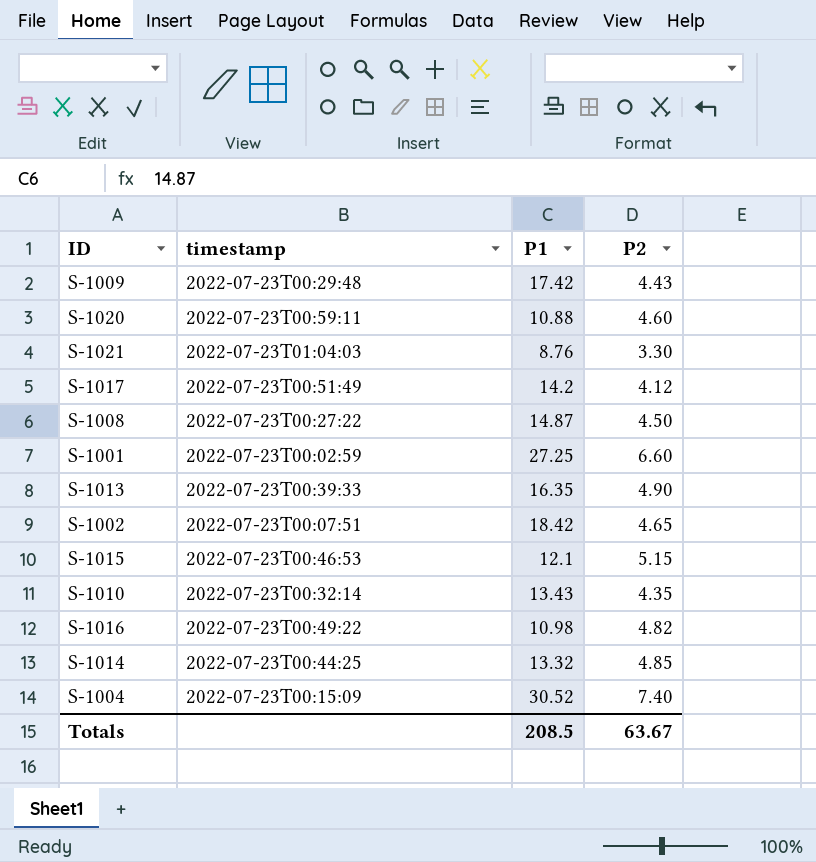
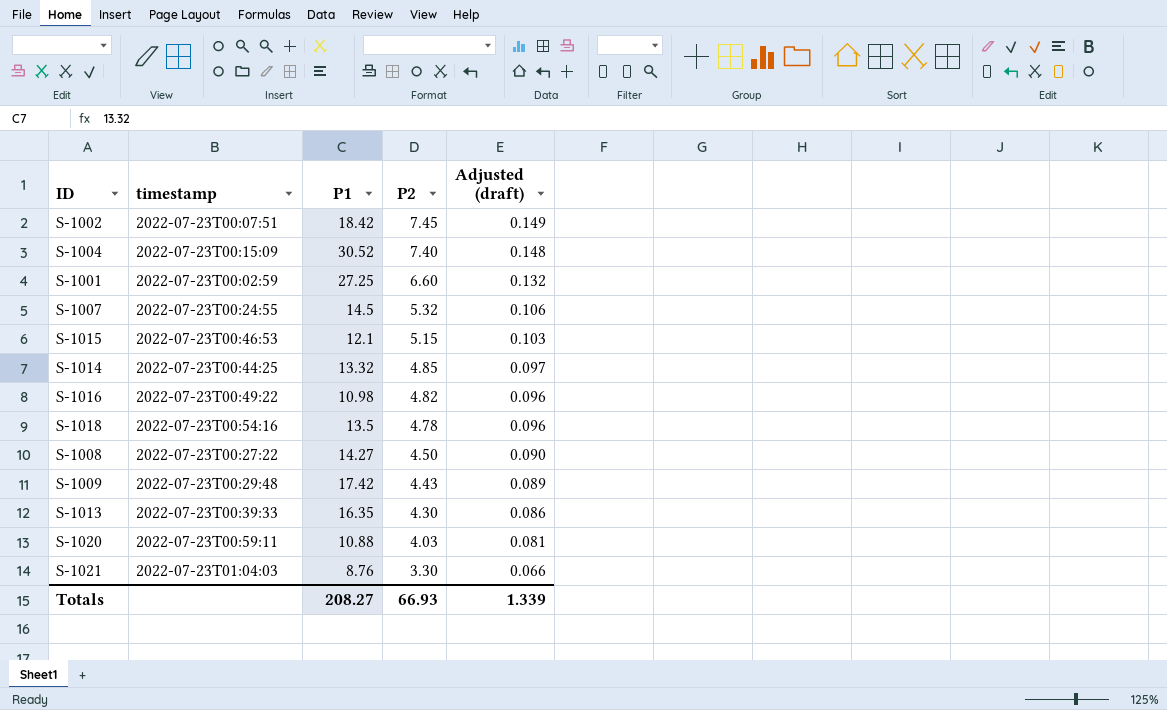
row order: none -> P2 descending
column Adjusted (draft) | formula: none -> [P2] * 0.02
row S-1017: 2022-07-23T00:51:49 | 14.2 | 4.12 -> none
row S-1010: 2022-07-23T00:32:14 | 13.43 | 4.35 -> none
S-1002 | P2: 4.65 -> 7.45
row S-1007: none -> 2022-07-23T00:24:55 | 14.5 | 5.32 | 0.106
row S-1018: none -> 2022-07-23T00:54:16 | 13.5 | 4.78 | 0.096
S-1008 | P1: 14.87 -> 14.27
S-1013 | P2: 4.90 -> 4.30
S-1020 | P2: 4.60 -> 4.03
Totals | P1: 208.5 -> 208.27
Totals | P2: 63.67 -> 66.93

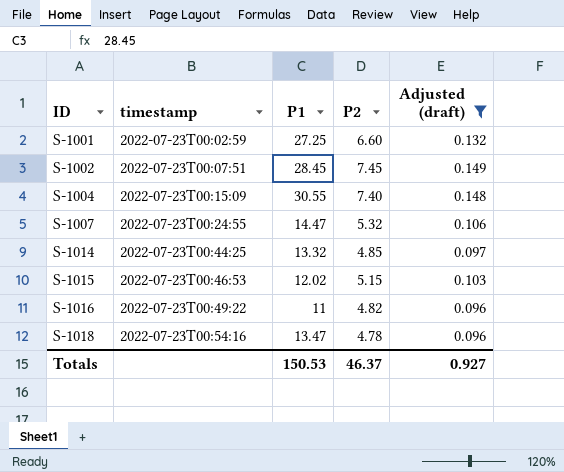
filter: none -> Adjusted (draft) >= 0.096
row order: P2 descending -> ID ascending
S-1002 | P1: 18.42 -> 28.45
S-1004 | P1: 30.52 -> 30.55
S-1007 | P1: 14.5 -> 14.47
S-1015 | P1: 12.1 -> 12.02
S-1016 | P1: 10.98 -> 11
S-1018 | P1: 13.5 -> 13.47
Totals | P1: 208.27 -> 150.53
Totals | P2: 66.93 -> 46.37
Totals | Adjusted (draft): 1.339 -> 0.927

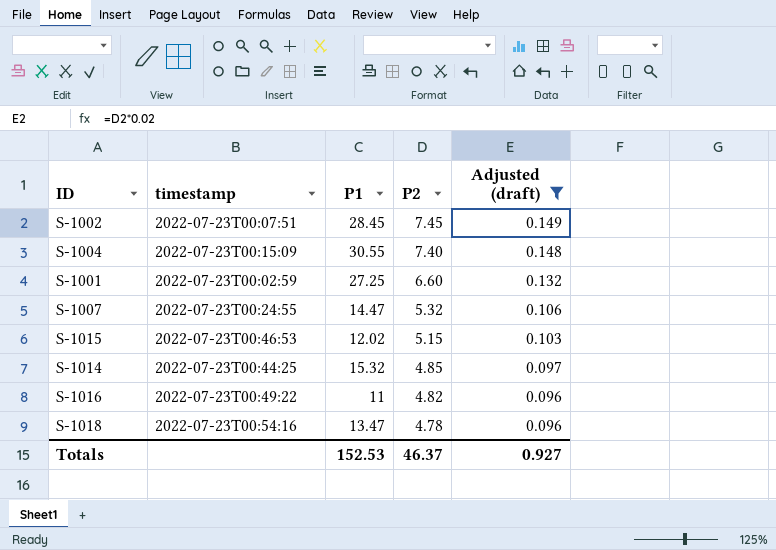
row order: ID ascending -> P2 descending
S-1014 | P1: 13.32 -> 15.32
Totals | P1: 150.53 -> 152.53

